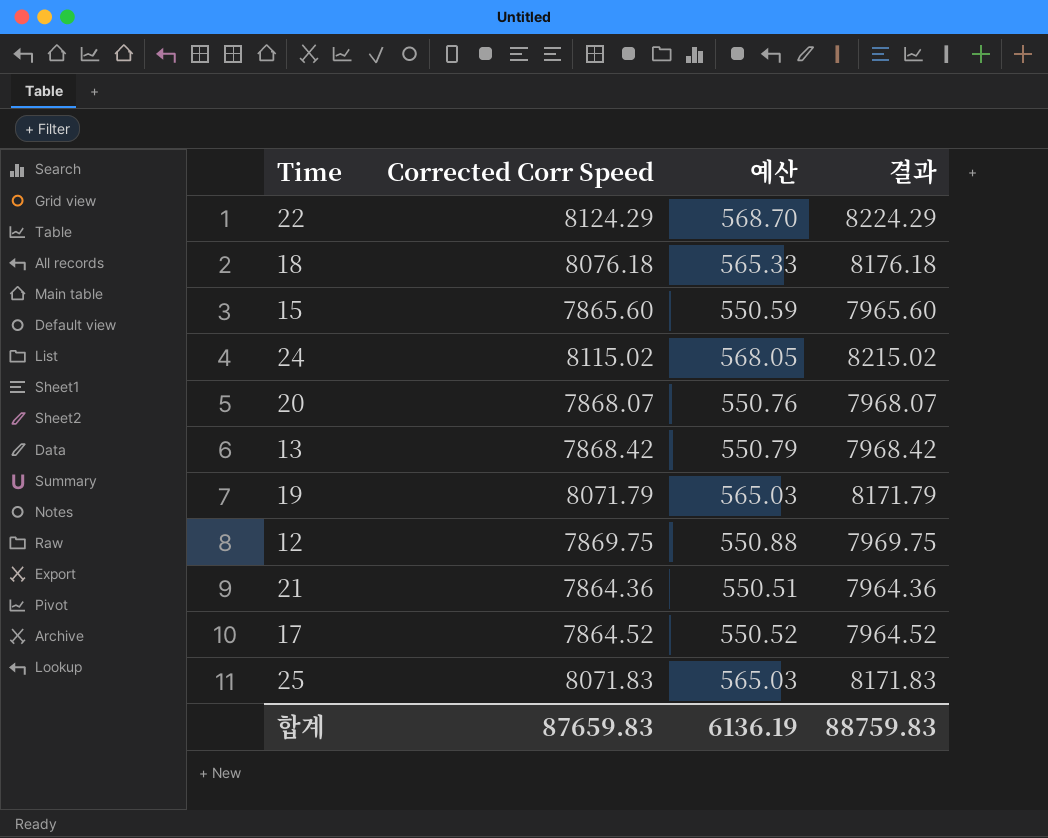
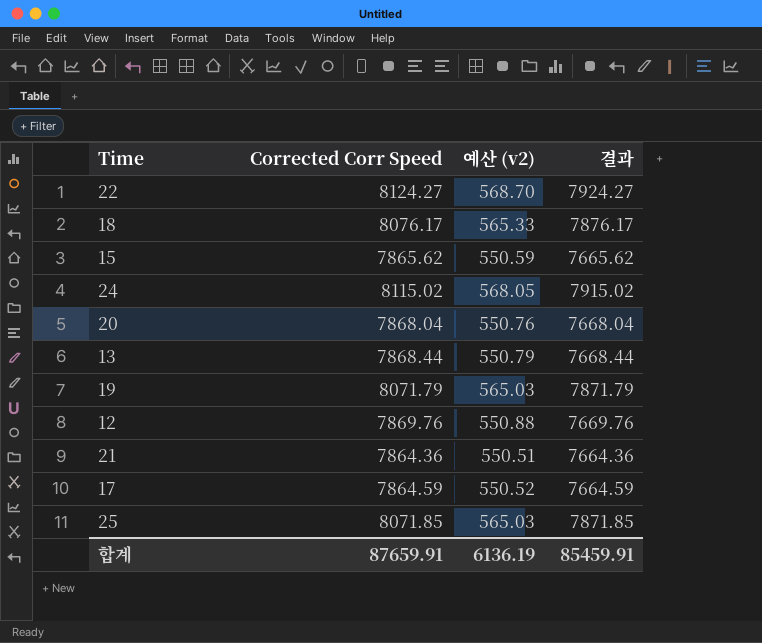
column name: 예산 -> 예산 (v2)
column 결과 | formula: [Corrected Corr Speed] + 100 -> [Corrected Corr Speed] - 200
22 | Corrected Corr Speed: 8124.29 -> 8124.27
18 | Corrected Corr Speed: 8076.18 -> 8076.17
15 | Corrected Corr Speed: 7865.60 -> 7865.62
20 | Corrected Corr Speed: 7868.07 -> 7868.04
13 | Corrected Corr Speed: 7868.42 -> 7868.44
12 | Corrected Corr Speed: 7869.75 -> 7869.76
17 | Corrected Corr Speed: 7864.52 -> 7864.59
25 | Corrected Corr Speed: 8071.83 -> 8071.85
합계 | Corrected Corr Speed: 87659.83 -> 87659.91
합계 | 결과: 88759.83 -> 85459.91

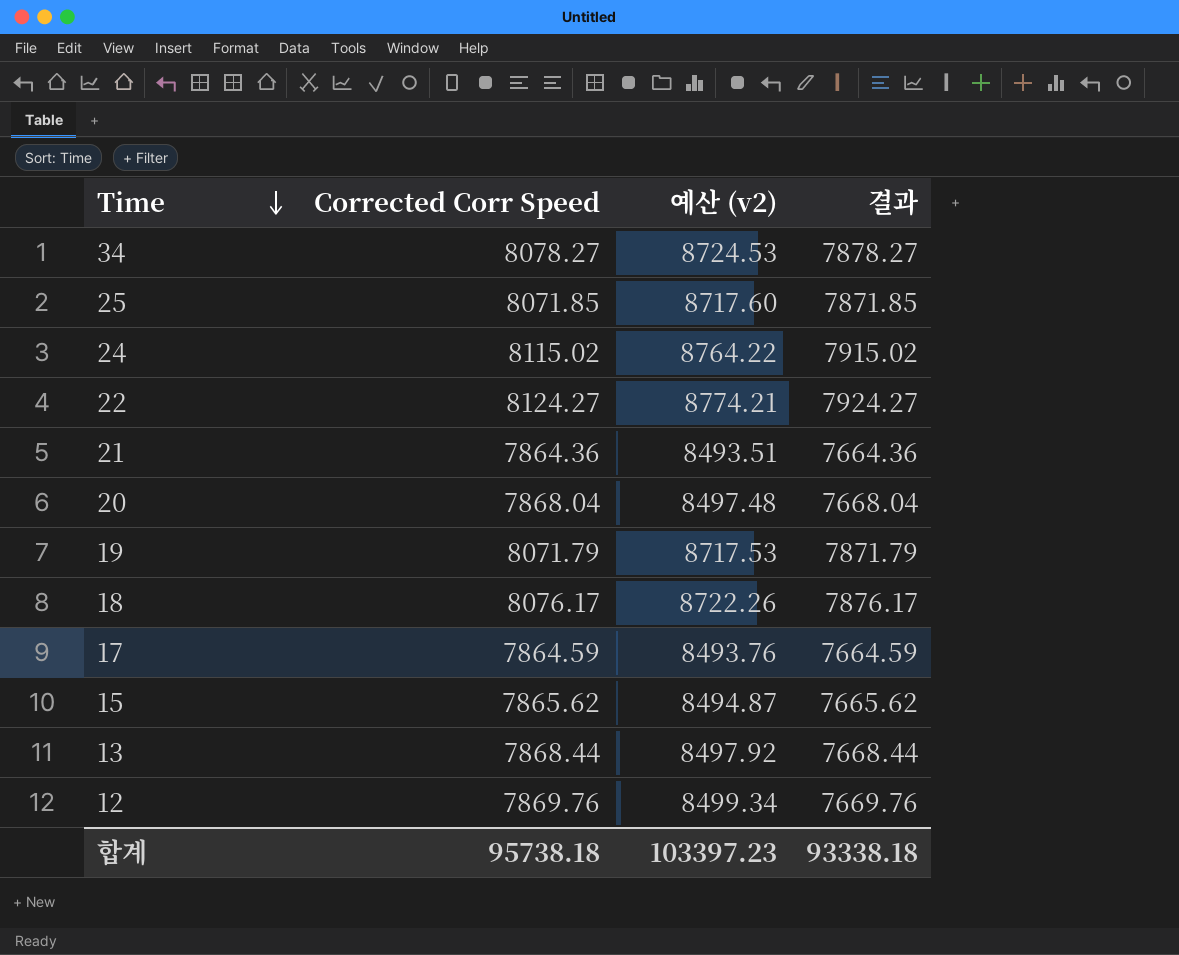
row order: none -> Time descending
column 예산 (v2) | formula: [Corrected Corr Speed] * 0.07 -> [Corrected Corr Speed] * 1.08
row 34: none -> 8078.27 | 8724.53 | 7878.27
합계 | Corrected Corr Speed: 87659.91 -> 95738.18
합계 | 예산 (v2): 6136.19 -> 103397.23
합계 | 결과: 85459.91 -> 93338.18

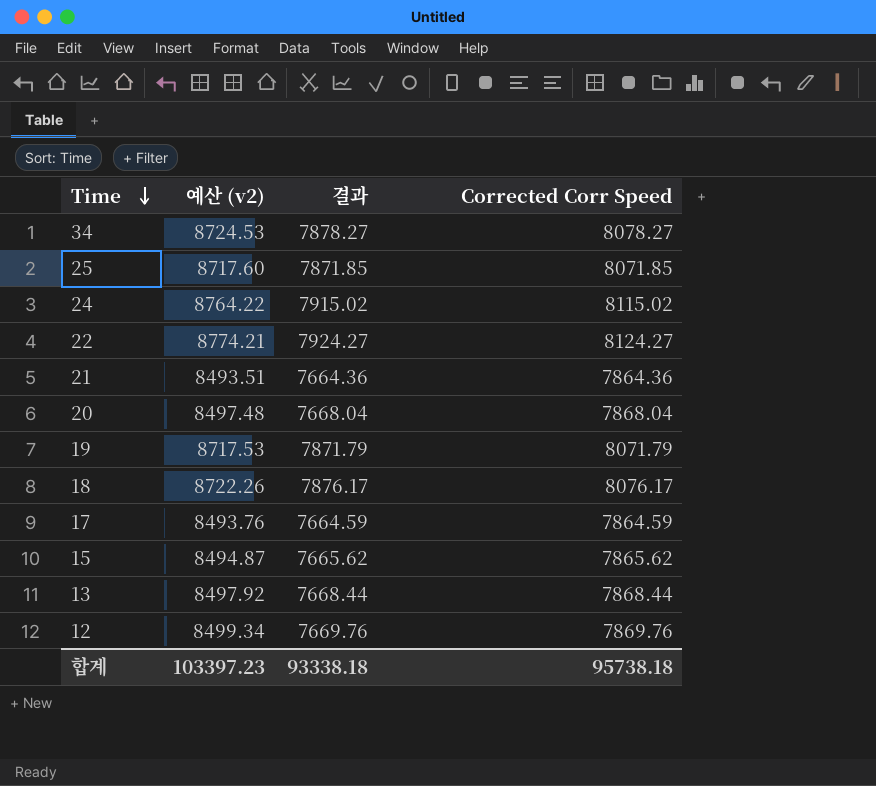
column Corrected Corr Speed | position: 2 -> 4

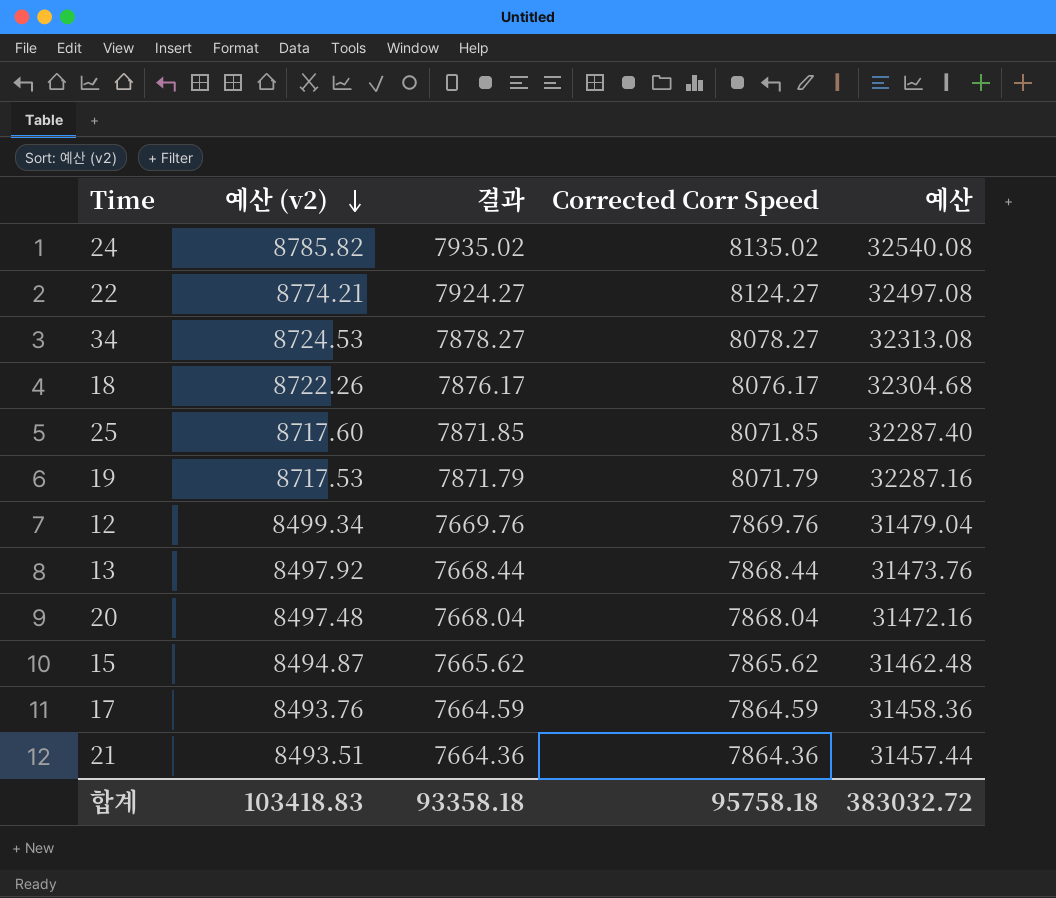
row order: Time descending -> 예산 (v2) descending
column 예산 | formula: none -> [Corrected Corr Speed] * 4
24 | 예산 (v2): 8764.22 -> 8785.82
24 | 결과: 7915.02 -> 7935.02
24 | Corrected Corr Speed: 8115.02 -> 8135.02
합계 | 예산 (v2): 103397.23 -> 103418.83
합계 | 결과: 93338.18 -> 93358.18
합계 | Corrected Corr Speed: 95738.18 -> 95758.18

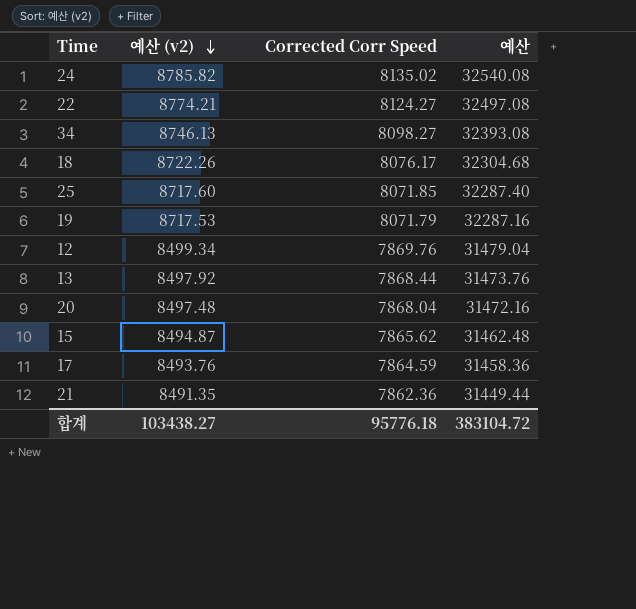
column 결과 | formula: [Corrected Corr Speed] - 200 -> none
34 | 예산 (v2): 8724.53 -> 8746.13
34 | Corrected Corr Speed: 8078.27 -> 8098.27
34 | 예산: 32313.08 -> 32393.08
21 | 예산 (v2): 8493.51 -> 8491.35
21 | Corrected Corr Speed: 7864.36 -> 7862.36
21 | 예산: 31457.44 -> 31449.44
합계 | 예산 (v2): 103418.83 -> 103438.27
합계 | Corrected Corr Speed: 95758.18 -> 95776.18
합계 | 예산: 383032.72 -> 383104.72

